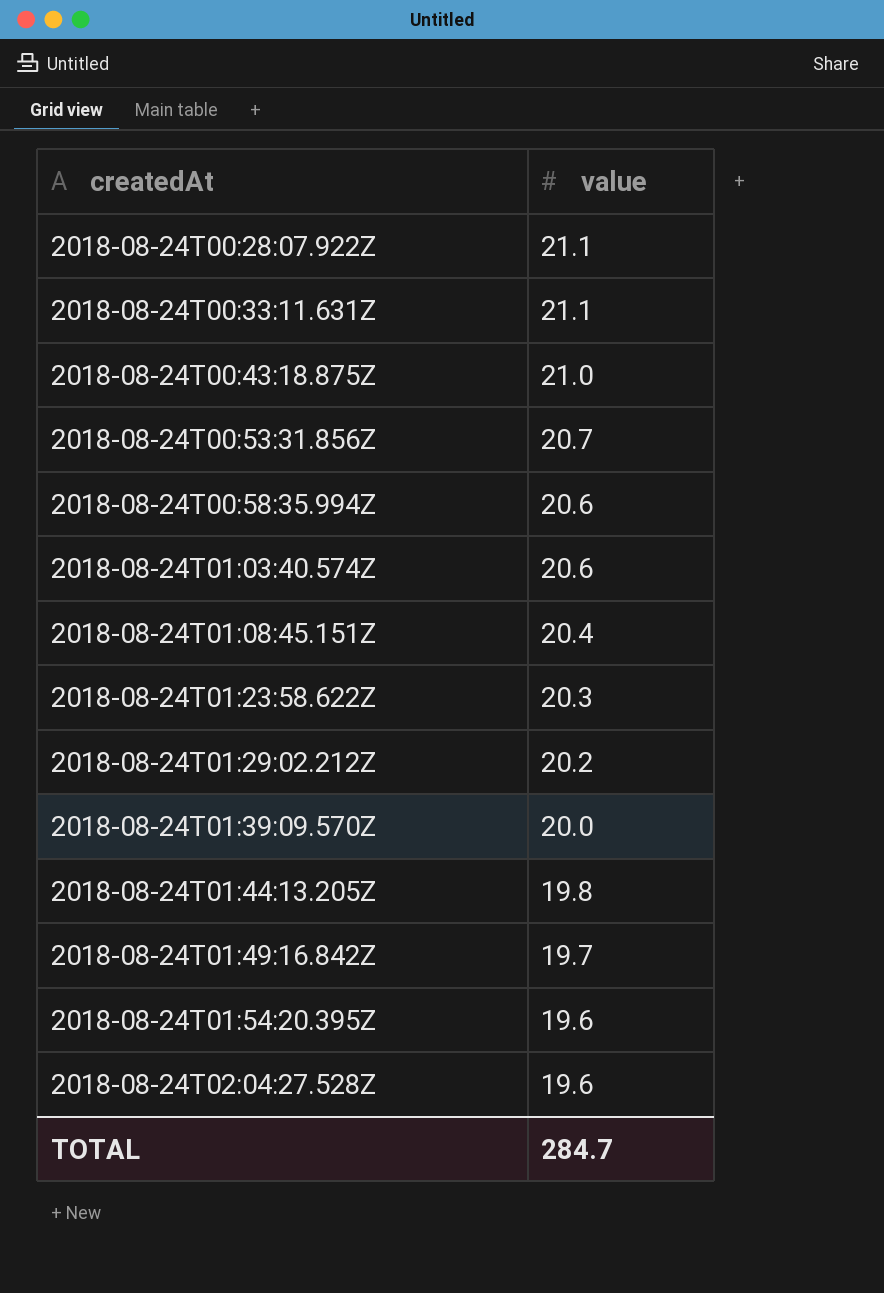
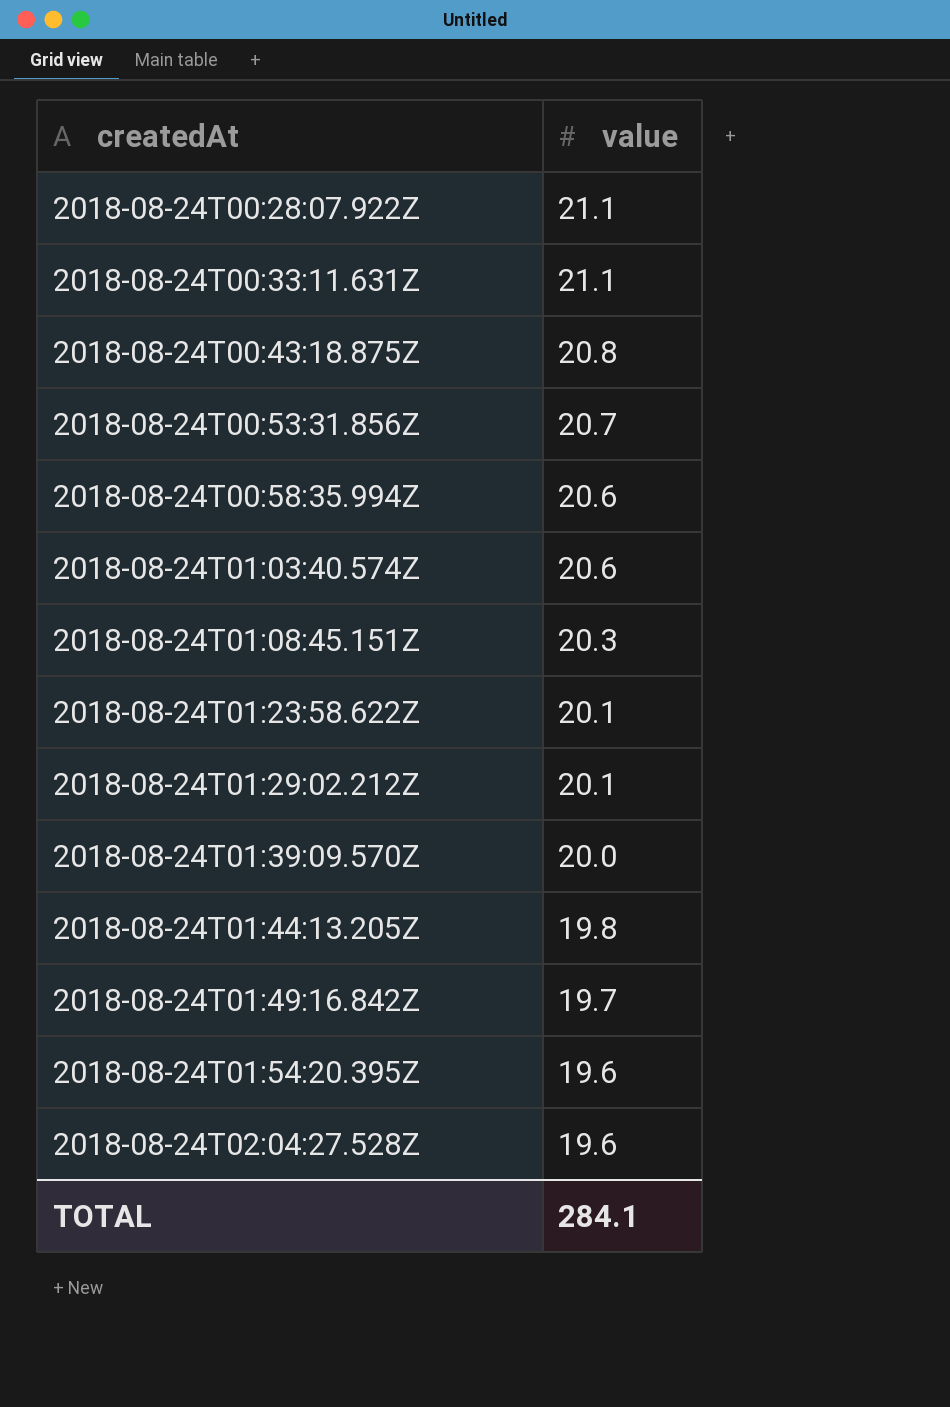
2018-08-24T00:43:18.875Z | value: 21.0 -> 20.8
2018-08-24T01:08:45.151Z | value: 20.4 -> 20.3
2018-08-24T01:23:58.622Z | value: 20.3 -> 20.1
2018-08-24T01:29:02.212Z | value: 20.2 -> 20.1
TOTAL | value: 284.7 -> 284.1

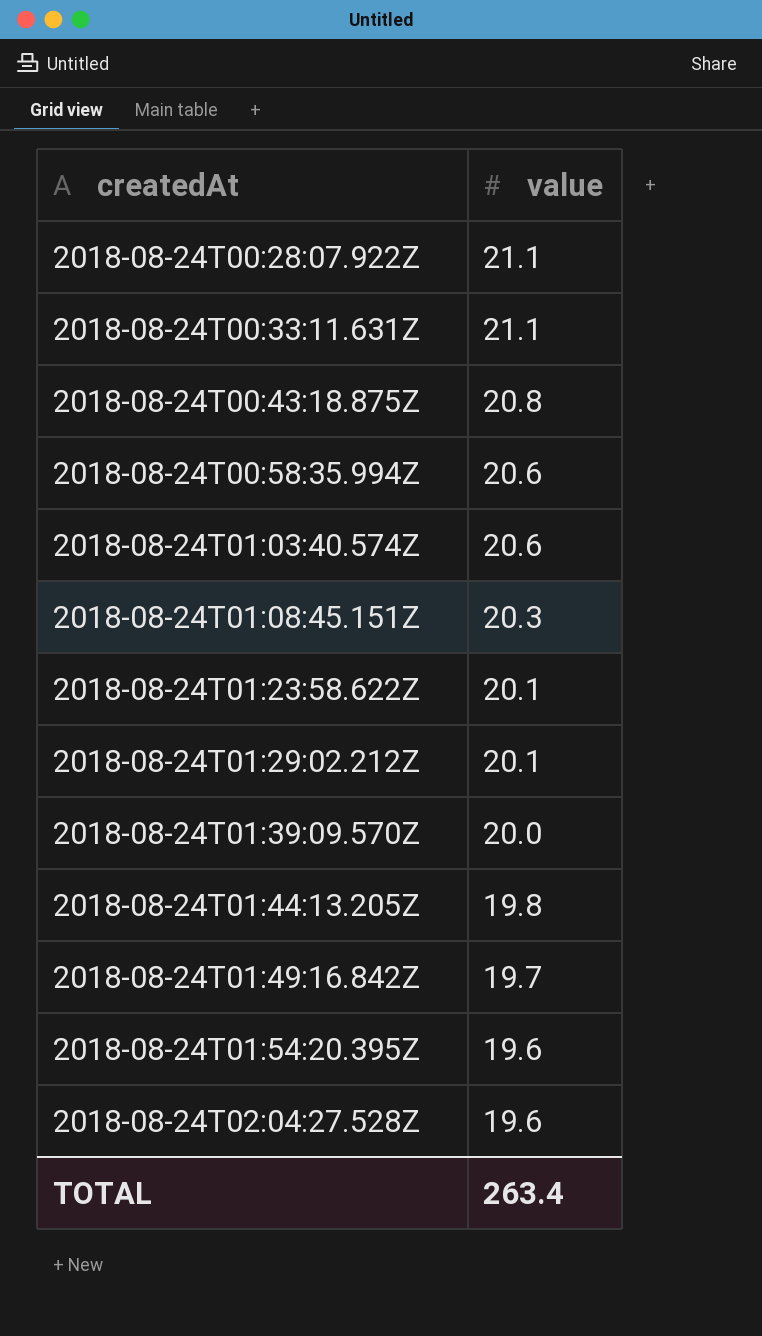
row 2018-08-24T00:53:31.856Z: 20.7 -> none
TOTAL | value: 284.1 -> 263.4

